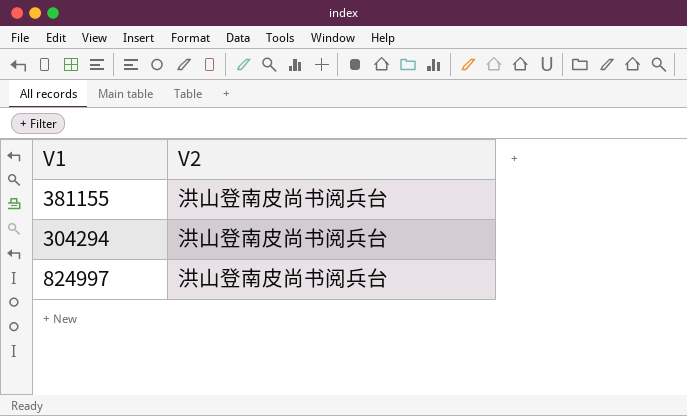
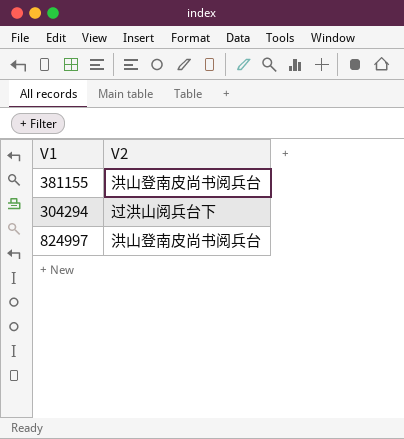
304294 | V2: 洪山登南皮尚书阅兵台 -> 过洪山阅兵台下

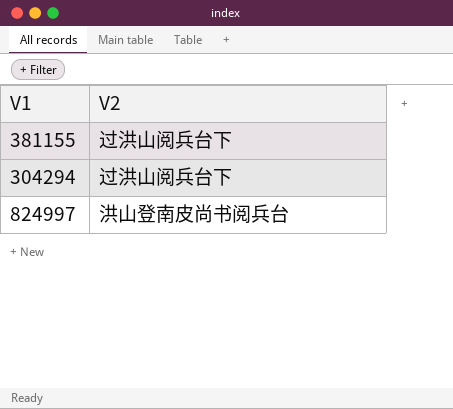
381155 | V2: 洪山登南皮尚书阅兵台 -> 过洪山阅兵台下

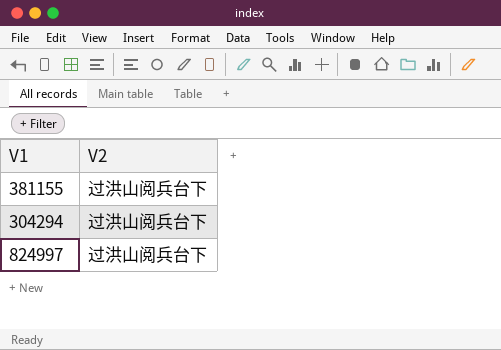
824997 | V2: 洪山登南皮尚书阅兵台 -> 过洪山阅兵台下

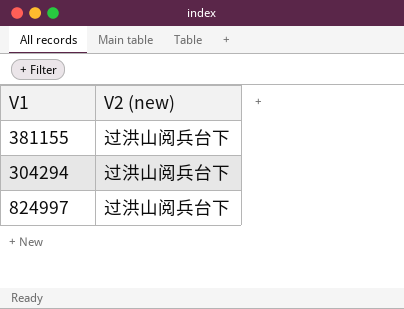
column name: V2 -> V2 (new)

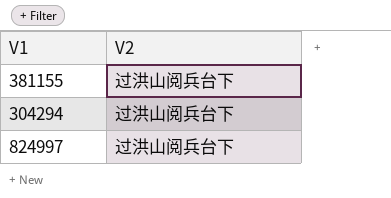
column name: V2 (new) -> V2

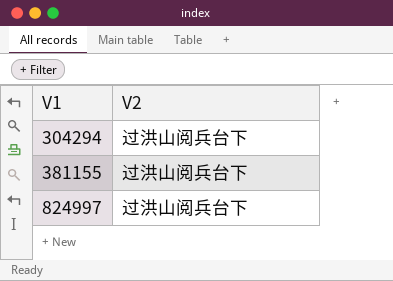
row order: none -> V1 ascending

